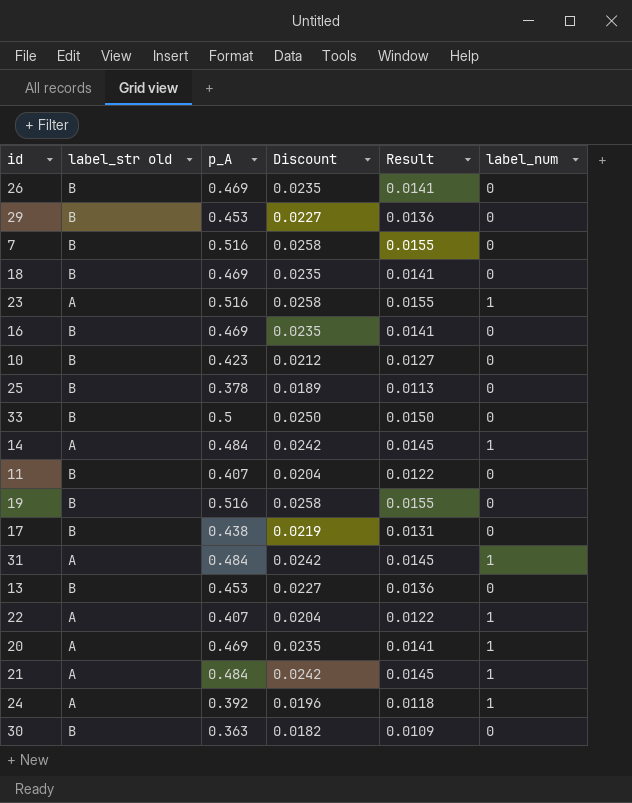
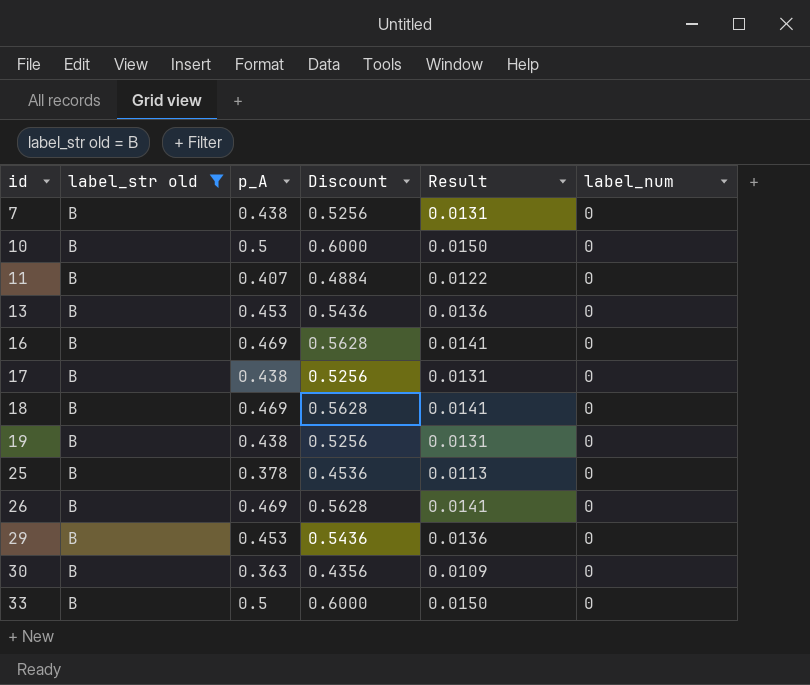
filter: none -> label_str old = B
row order: none -> id ascending
column Discount | formula: [p_A] * 0.05 -> [p_A] * 1.2
7 | p_A: 0.516 -> 0.438
7 | Result: 0.0155 -> 0.0131
10 | p_A: 0.423 -> 0.5
10 | Result: 0.0127 -> 0.0150
19 | p_A: 0.516 -> 0.438
19 | Result: 0.0155 -> 0.0131

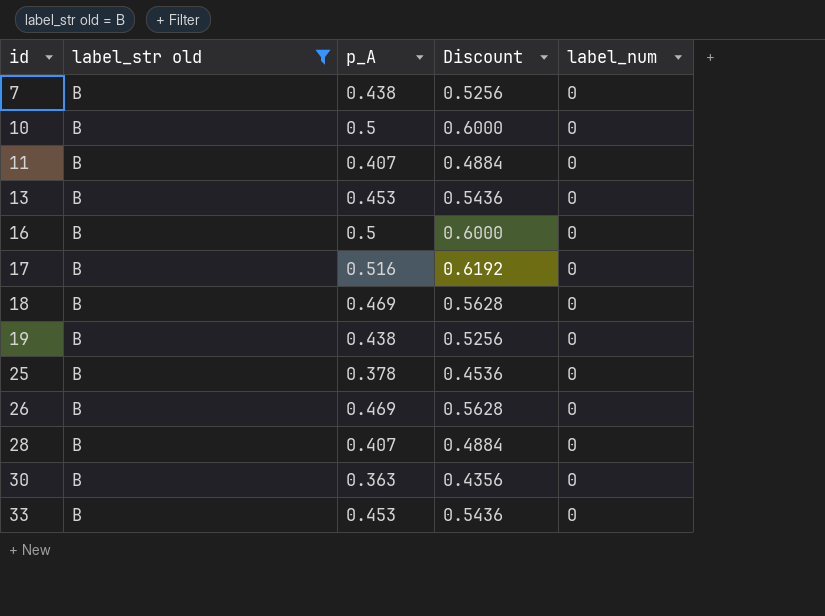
column Result | formula: [p_A] * 0.03 -> none
row 29: B | 0.453 | 0.5436 | 0.0136 | 0 -> none
16 | p_A: 0.469 -> 0.5
16 | Discount: 0.5628 -> 0.6000
17 | p_A: 0.438 -> 0.516
17 | Discount: 0.5256 -> 0.6192
row 28: none -> B | 0.407 | 0.4884 | 0
33 | p_A: 0.5 -> 0.453
33 | Discount: 0.6000 -> 0.5436

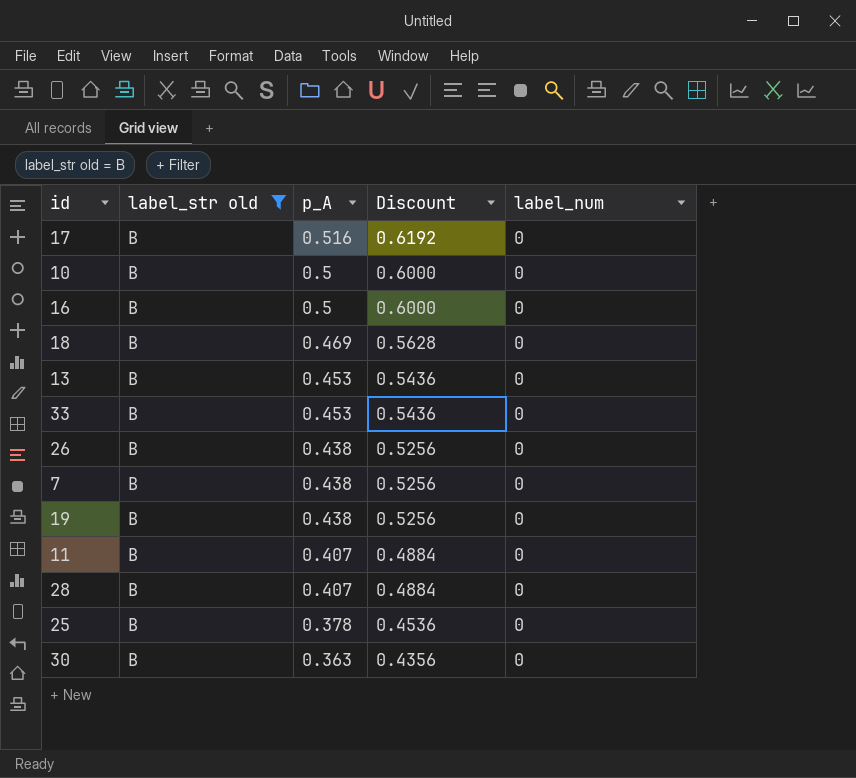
row order: id ascending -> p_A descending
26 | p_A: 0.469 -> 0.438
26 | Discount: 0.5628 -> 0.5256

